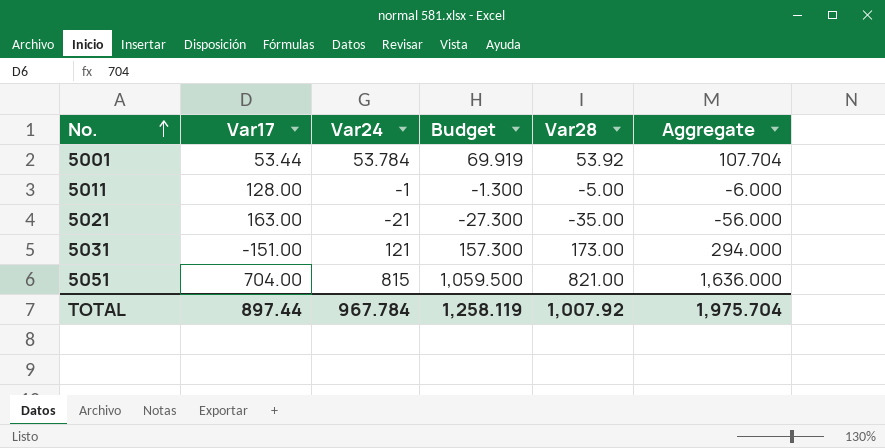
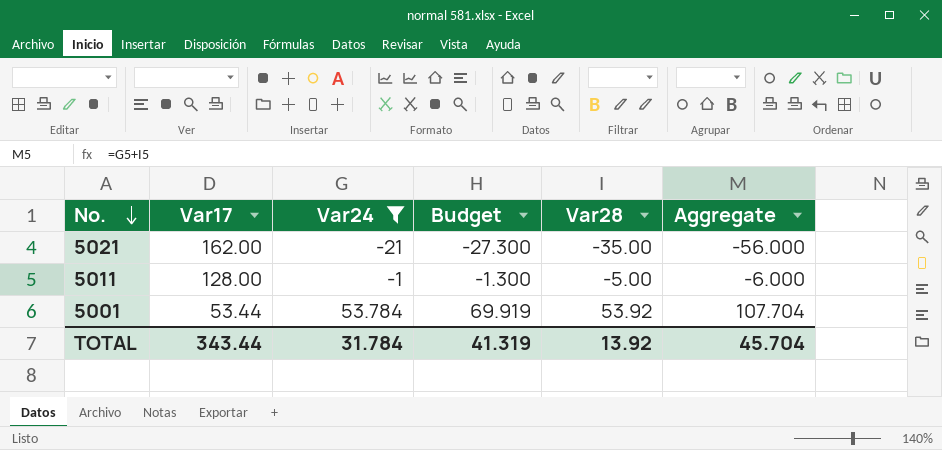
filter: none -> Var24 <= 53.784
row order: No. ascending -> No. descending
5021 | Var17: 163.00 -> 162.00
TOTAL | Var17: 897.44 -> 343.44
TOTAL | Var24: 967.784 -> 31.784
TOTAL | Budget: 1,258.119 -> 41.319
TOTAL | Var28: 1,007.92 -> 13.92
TOTAL | Aggregate: 1,975.704 -> 45.704

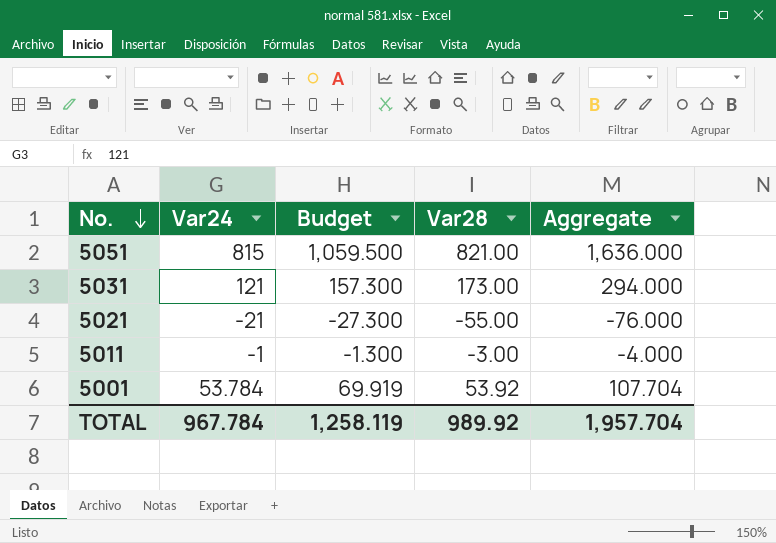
filter: Var24 <= 53.784 -> none
column Var17 | position: 2 -> none
5021 | Var28: -35.00 -> -55.00
5021 | Aggregate: -56.000 -> -76.000
5011 | Var28: -5.00 -> -3.00
5011 | Aggregate: -6.000 -> -4.000
TOTAL | Var24: 31.784 -> 967.784
TOTAL | Budget: 41.319 -> 1,258.119
TOTAL | Var28: 13.92 -> 989.92
TOTAL | Aggregate: 45.704 -> 1,957.704

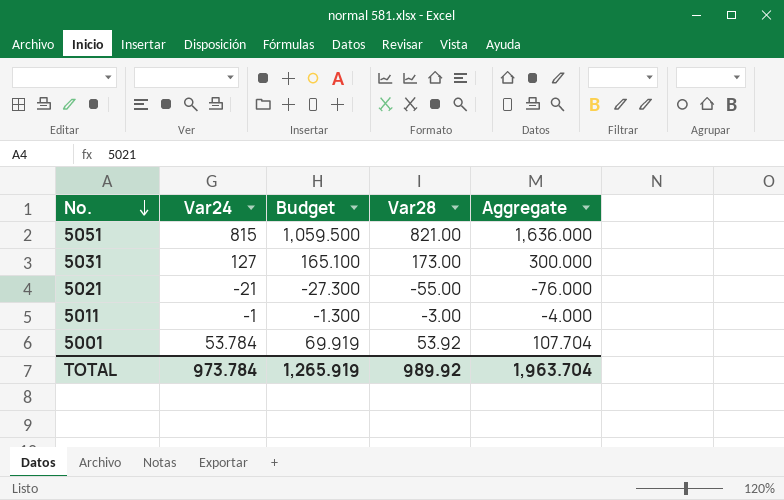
5031 | Var24: 121 -> 127
5031 | Budget: 157.300 -> 165.100
5031 | Aggregate: 294.000 -> 300.000
TOTAL | Var24: 967.784 -> 973.784
TOTAL | Budget: 1,258.119 -> 1,265.919
TOTAL | Aggregate: 1,957.704 -> 1,963.704

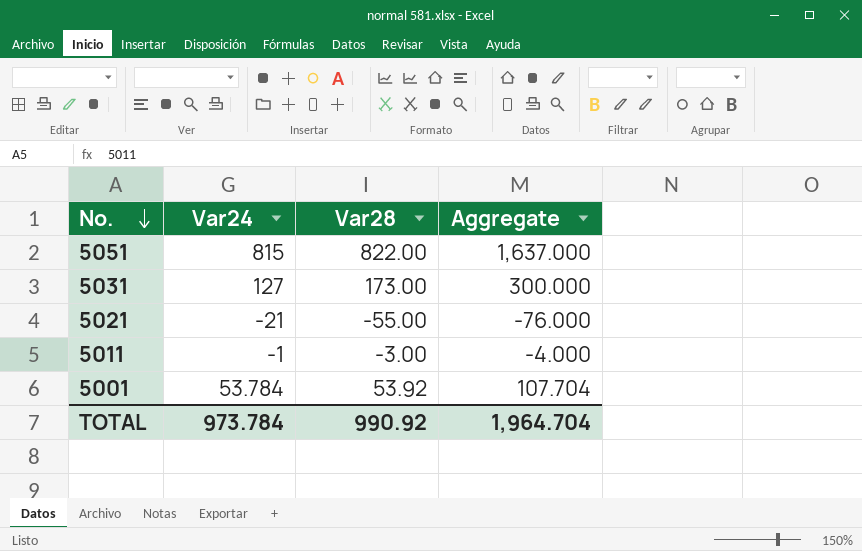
column Budget | formula: [Var24] * 1.3 -> none
5051 | Var28: 821.00 -> 822.00
5051 | Aggregate: 1,636.000 -> 1,637.000
TOTAL | Var28: 989.92 -> 990.92
TOTAL | Aggregate: 1,963.704 -> 1,964.704

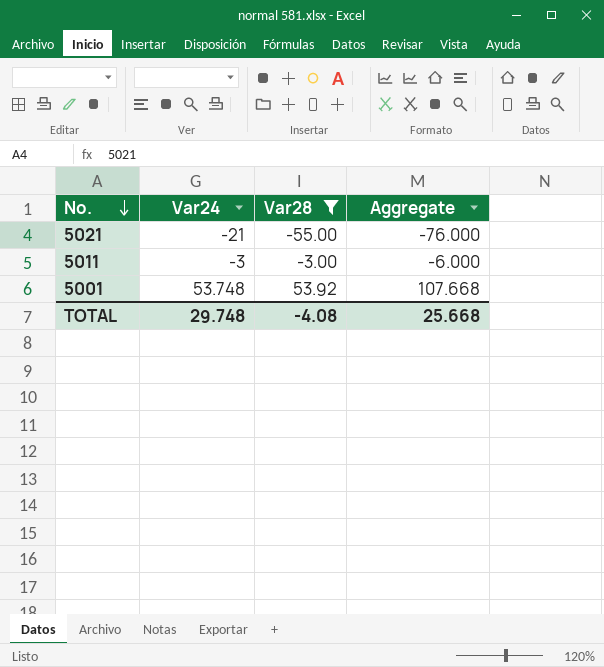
filter: none -> Var28 <= 53.92
5011 | Var24: -1 -> -3
5011 | Aggregate: -4.000 -> -6.000
5001 | Var24: 53.784 -> 53.748
5001 | Aggregate: 107.704 -> 107.668
TOTAL | Var24: 973.784 -> 29.748
TOTAL | Var28: 990.92 -> -4.08
TOTAL | Aggregate: 1,964.704 -> 25.668

